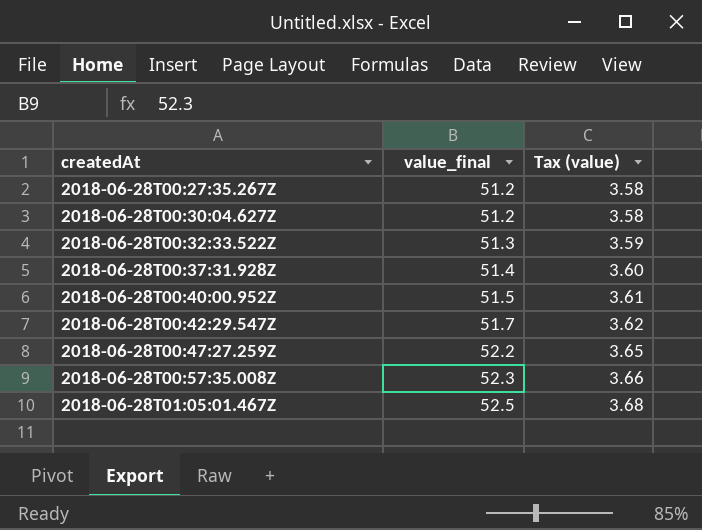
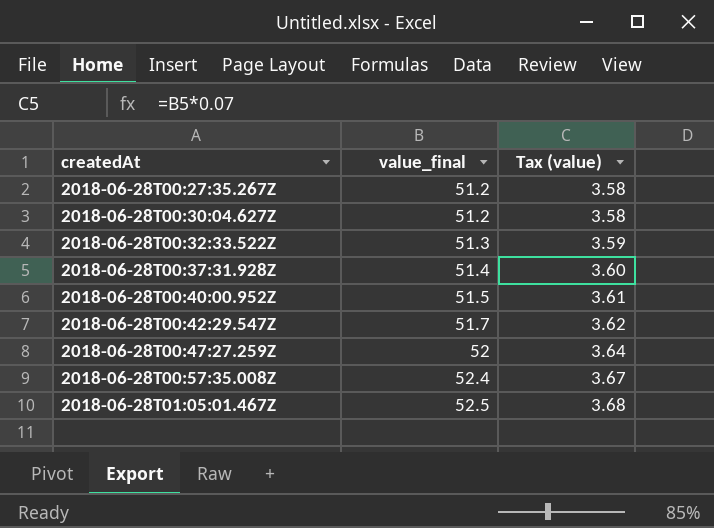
2018-06-28T00:47:27.259Z | value_final: 52.2 -> 52
2018-06-28T00:47:27.259Z | Tax (value): 3.65 -> 3.64
2018-06-28T00:57:35.008Z | value_final: 52.3 -> 52.4
2018-06-28T00:57:35.008Z | Tax (value): 3.66 -> 3.67

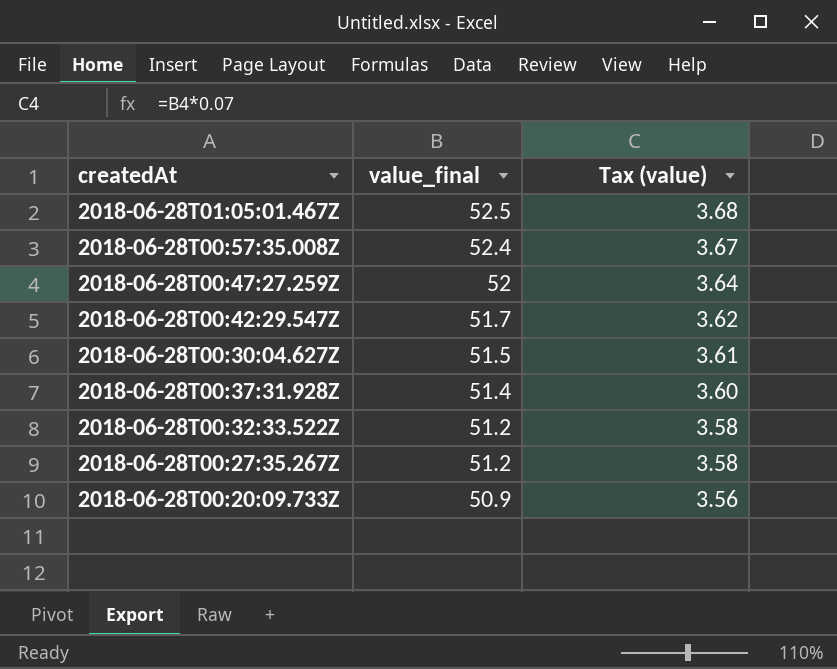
row order: createdAt ascending -> value_final descending
row 2018-06-28T00:40:00.952Z: 51.5 | 3.61 -> none
2018-06-28T00:30:04.627Z | value_final: 51.2 -> 51.5
2018-06-28T00:30:04.627Z | Tax (value): 3.58 -> 3.61
2018-06-28T00:32:33.522Z | value_final: 51.3 -> 51.2
2018-06-28T00:32:33.522Z | Tax (value): 3.59 -> 3.58
row 2018-06-28T00:20:09.733Z: none -> 50.9 | 3.56

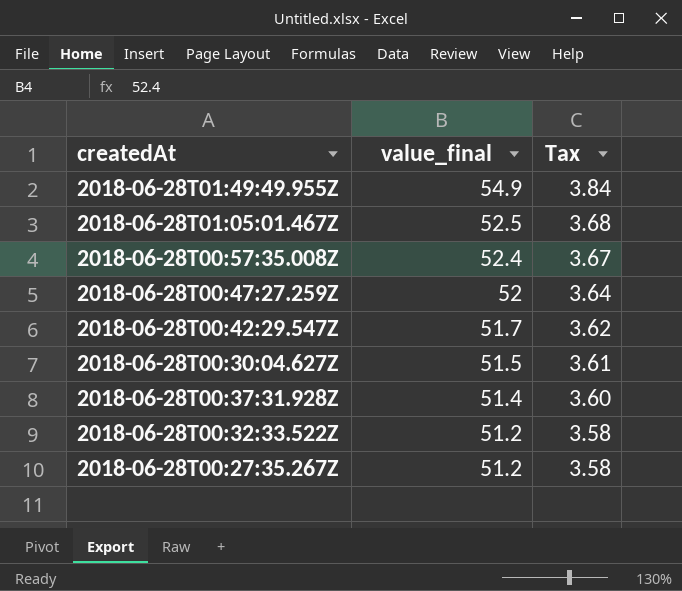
column name: Tax (value) -> Tax
row 2018-06-28T00:20:09.733Z: 50.9 | 3.56 -> none
row 2018-06-28T01:49:49.955Z: none -> 54.9 | 3.84

